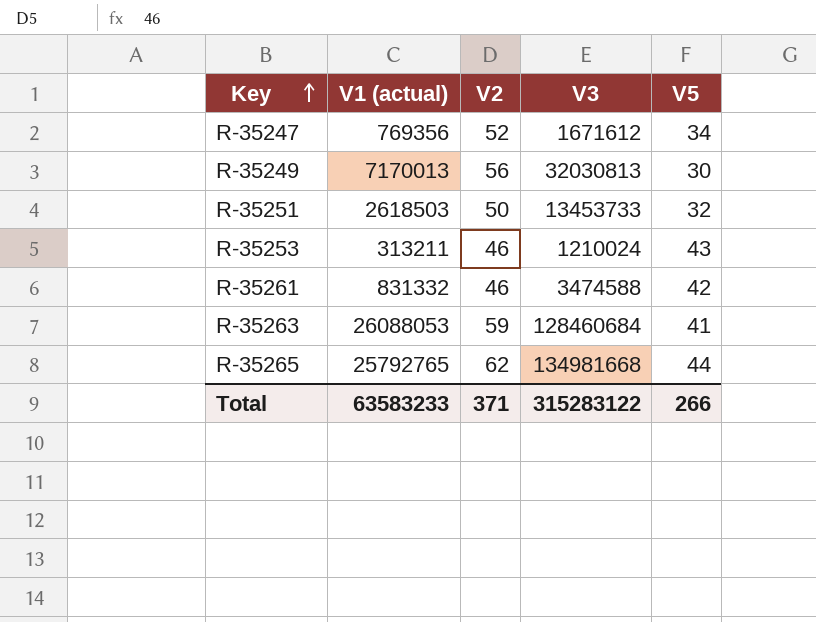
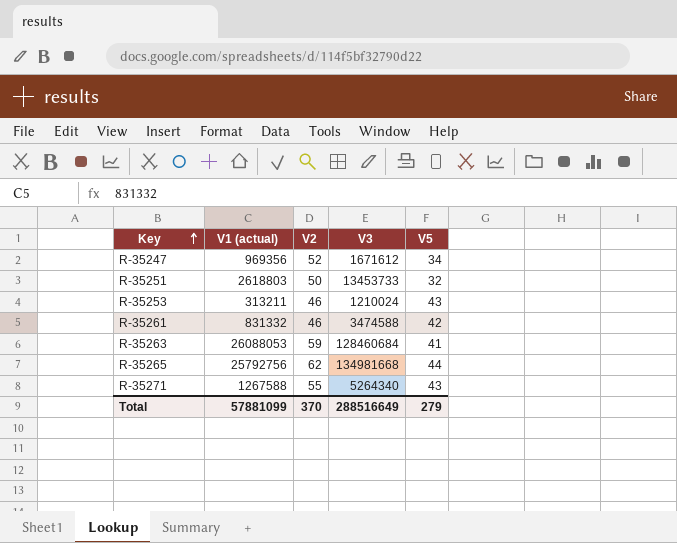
row R-35249: 7170013 | 56 | 32030813 | 30 -> none
R-35247 | V1 (actual): 769356 -> 969356
R-35251 | V1 (actual): 2618503 -> 2618803
R-35265 | V1 (actual): 25792765 -> 25792756
row R-35271: none -> 1267588 | 55 | 5264340 | 43
Total | V1 (actual): 63583233 -> 57881099
Total | V2: 371 -> 370
Total | V3: 315283122 -> 288516649
Total | V5: 266 -> 279

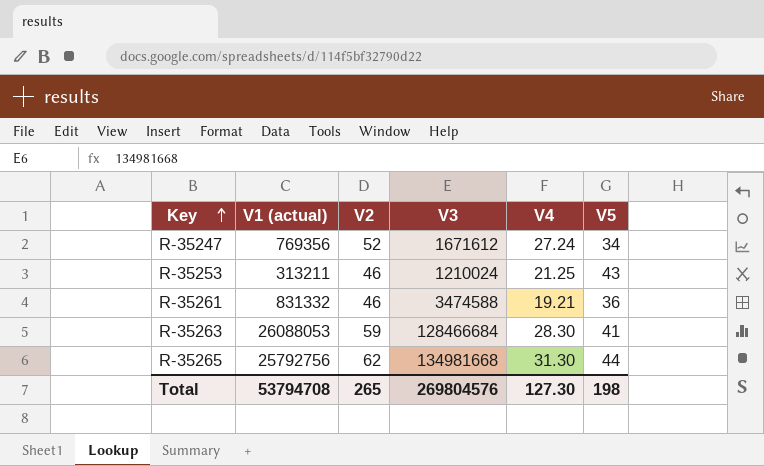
column V4 | position: none -> 5
row R-35251: 2618803 | 50 | 13453733 | 32 -> none
row R-35271: 1267588 | 55 | 5264340 | 43 -> none
R-35247 | V1 (actual): 969356 -> 769356
R-35261 | V5: 42 -> 36
R-35263 | V3: 128460684 -> 128466684
Total | V1 (actual): 57881099 -> 53794708
Total | V2: 370 -> 265
Total | V3: 288516649 -> 269804576
Total | V5: 279 -> 198

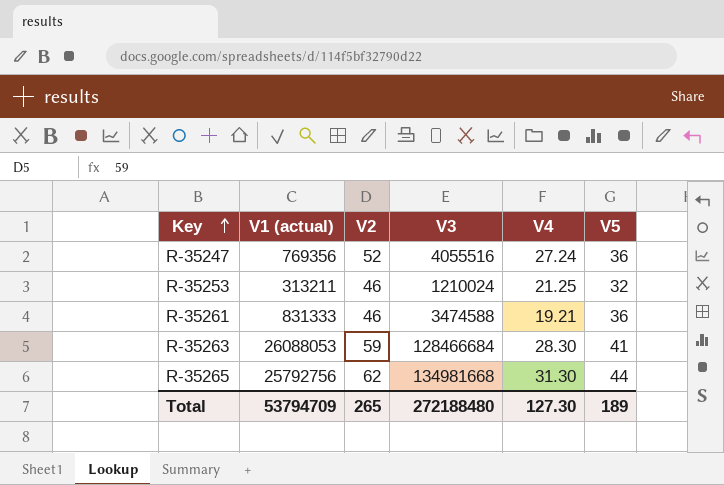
R-35247 | V3: 1671612 -> 4055516
R-35247 | V5: 34 -> 36
R-35253 | V5: 43 -> 32
R-35261 | V1 (actual): 831332 -> 831333
Total | V1 (actual): 53794708 -> 53794709
Total | V3: 269804576 -> 272188480
Total | V5: 198 -> 189

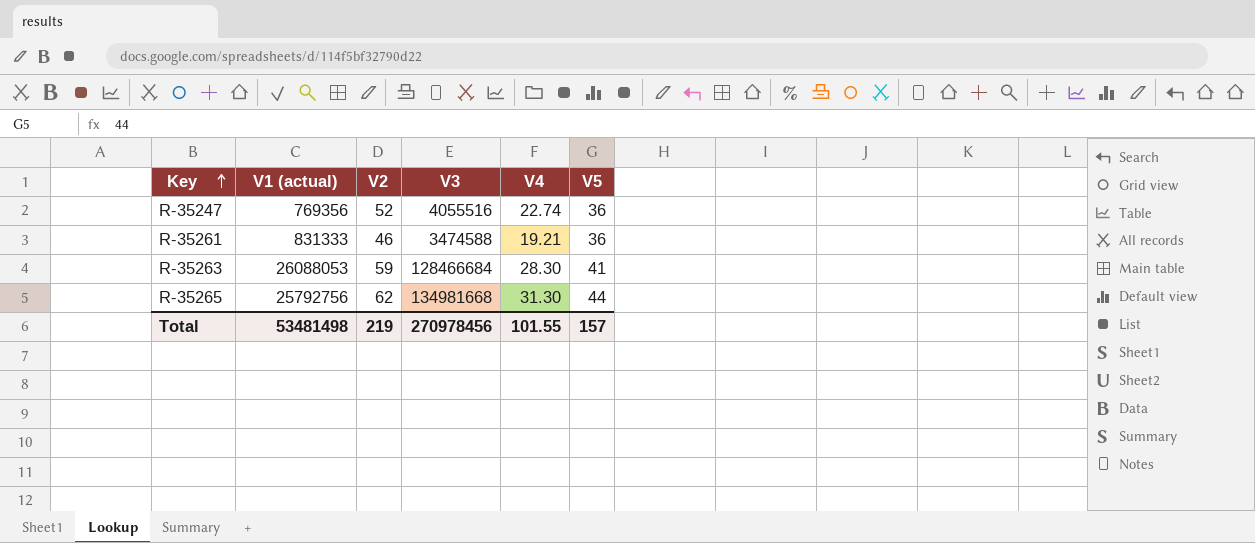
row R-35253: 313211 | 46 | 1210024 | 21.25 | 32 -> none
R-35247 | V4: 27.24 -> 22.74
Total | V1 (actual): 53794709 -> 53481498
Total | V2: 265 -> 219
Total | V3: 272188480 -> 270978456
Total | V4: 127.30 -> 101.55
Total | V5: 189 -> 157

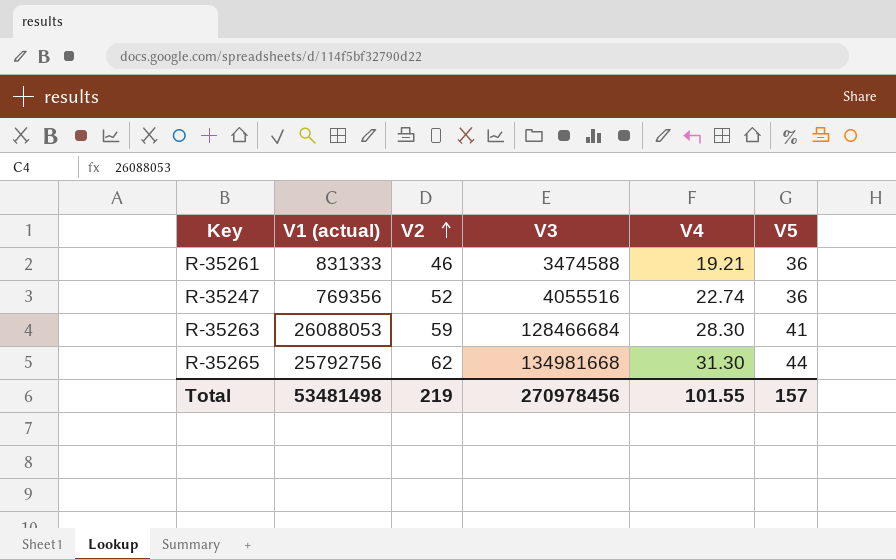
row order: Key ascending -> V2 ascending

